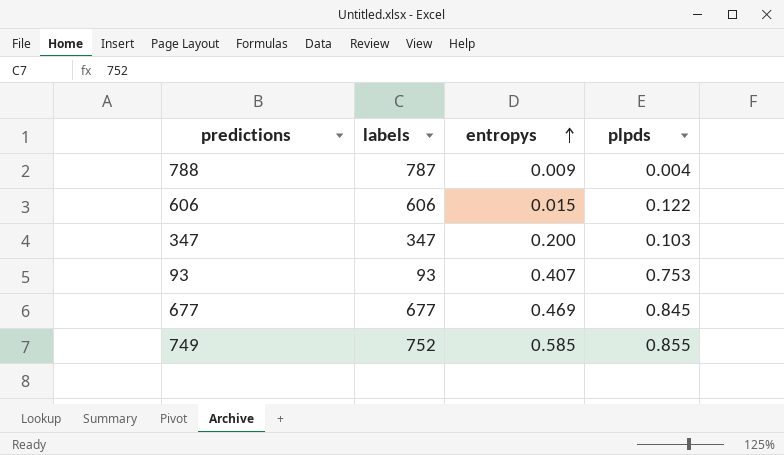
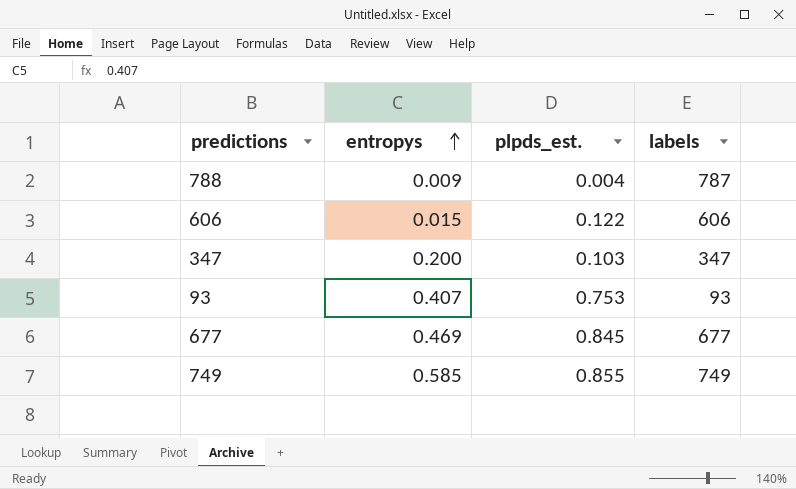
column name: plpds -> plpds_est.
column labels | position: 2 -> 4
749 | labels: 752 -> 749

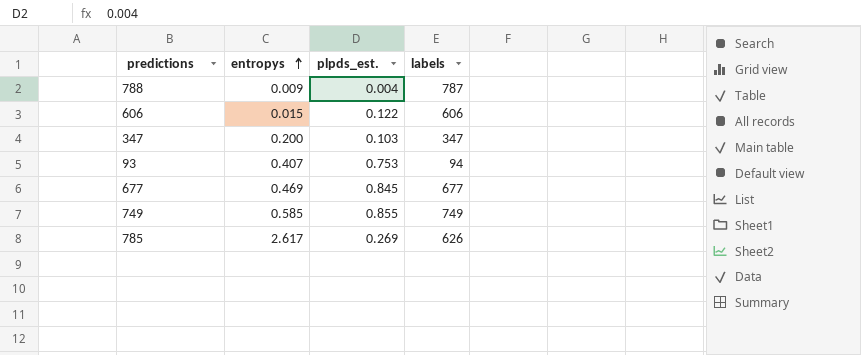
93 | labels: 93 -> 94
row 785: none -> 2.617 | 0.269 | 626

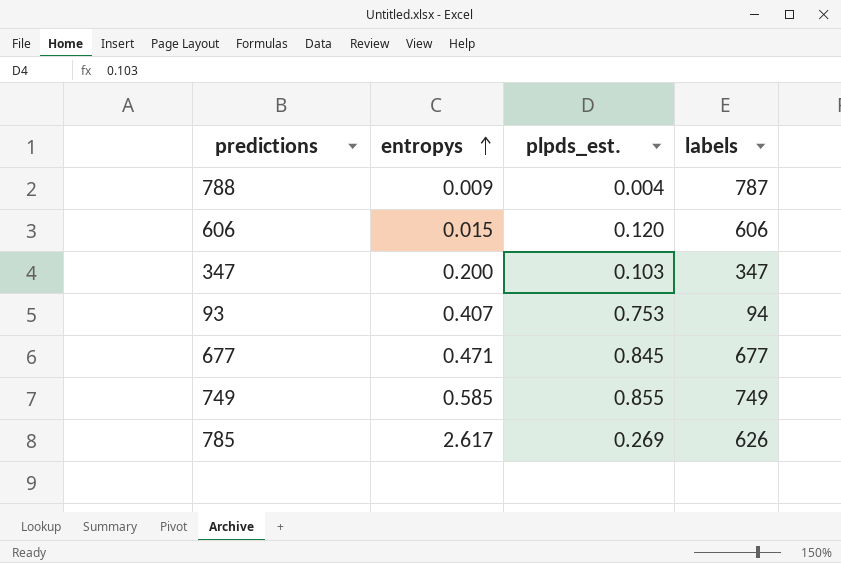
606 | plpds_est.: 0.122 -> 0.120
677 | entropys: 0.469 -> 0.471

